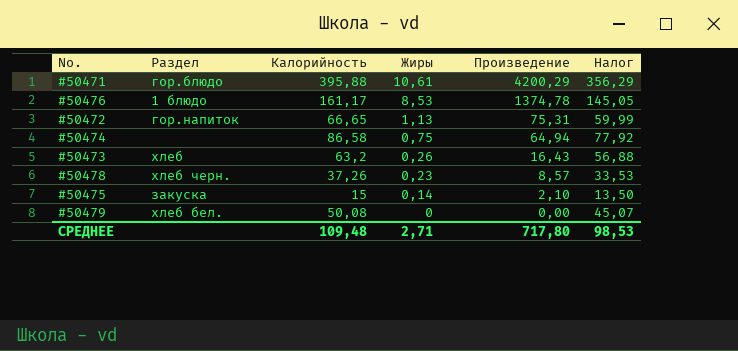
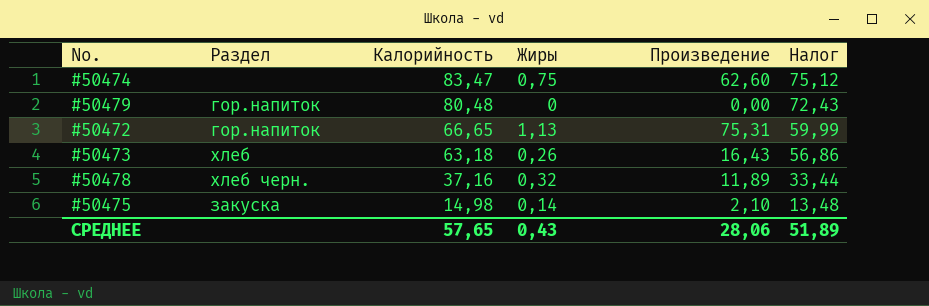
row order: Жиры descending -> Калорийность descending
row #50471: гор.блюдо | 395,88 | 10,61 | 4200,29 | 356,29 -> none
row #50476: 1 блюдо | 161,17 | 8,53 | 1374,78 | 145,05 -> none
#50474 | Калорийность: 86,58 -> 83,47
#50474 | Произведение: 64,94 -> 62,60
#50474 | Налог: 77,92 -> 75,12
#50479 | Раздел: хлеб бел. -> гор.напиток
#50479 | Калорийность: 50,08 -> 80,48
#50479 | Налог: 45,07 -> 72,43
#50473 | Калорийность: 63,2 -> 63,18
#50473 | Налог: 56,88 -> 56,86
#50478 | Калорийность: 37,26 -> 37,16
#50478 | Жиры: 0,23 -> 0,32
#50478 | Произведение: 8,57 -> 11,89
#50478 | Налог: 33,53 -> 33,44
#50475 | Калорийность: 15 -> 14,98
#50475 | Налог: 13,50 -> 13,48
СРЕДНЕЕ | Калорийность: 109,48 -> 57,65
СРЕДНЕЕ | Жиры: 2,71 -> 0,43
СРЕДНЕЕ | Произведение: 717,80 -> 28,06
СРЕДНЕЕ | Налог: 98,53 -> 51,89

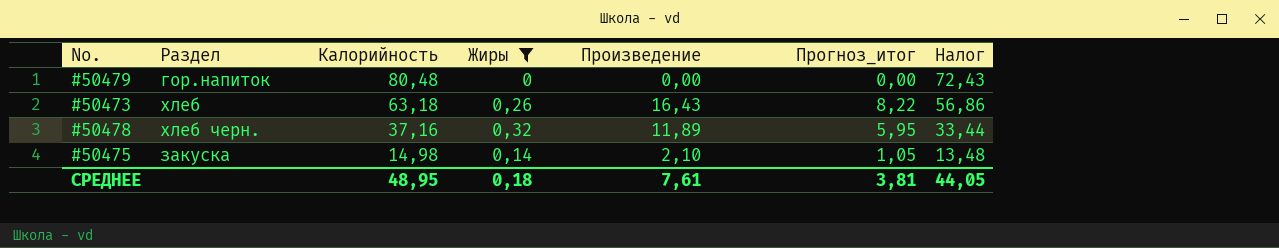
filter: none -> Жиры <= 0,32
column Прогноз_итог | formula: none -> [Произведение] * 0,5
СРЕДНЕЕ | Калорийность: 57,65 -> 48,95
СРЕДНЕЕ | Жиры: 0,43 -> 0,18
СРЕДНЕЕ | Произведение: 28,06 -> 7,61
СРЕДНЕЕ | Налог: 51,89 -> 44,05

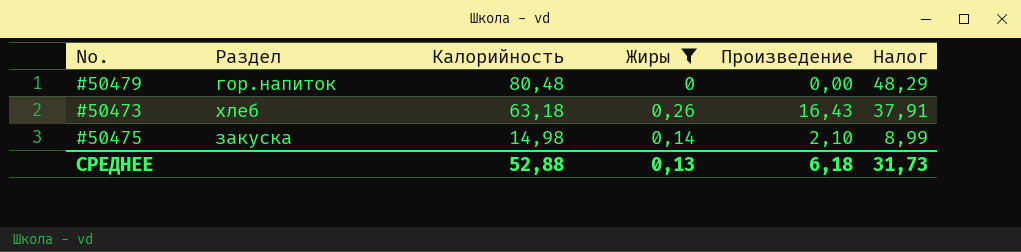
column Прогноз_итог | formula: [Произведение] * 0,5 -> none
column Налог | formula: [Калорийность] * 0,9 -> [Калорийность] * 0,6
row #50478: хлеб черн. | 37,16 | 0,32 | 11,89 | 5,95 | 33,44 -> none
СРЕДНЕЕ | Калорийность: 48,95 -> 52,88
СРЕДНЕЕ | Жиры: 0,18 -> 0,13
СРЕДНЕЕ | Произведение: 7,61 -> 6,18
СРЕДНЕЕ | Налог: 44,05 -> 31,73

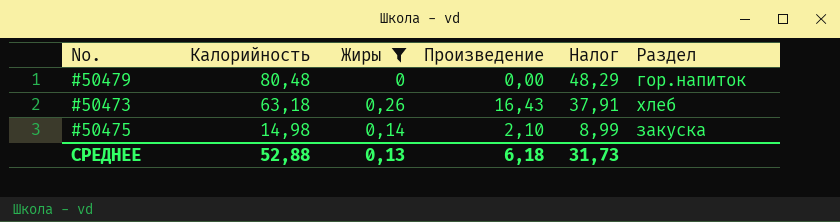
column Раздел | position: 2 -> 6

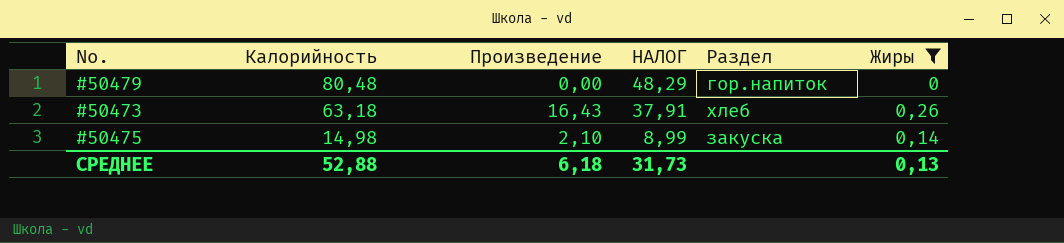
column name: Налог -> НАЛОГ
column Жиры | position: 3 -> 6

